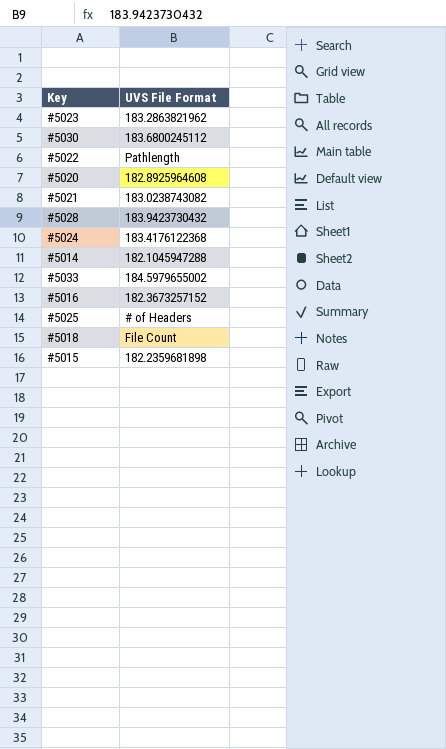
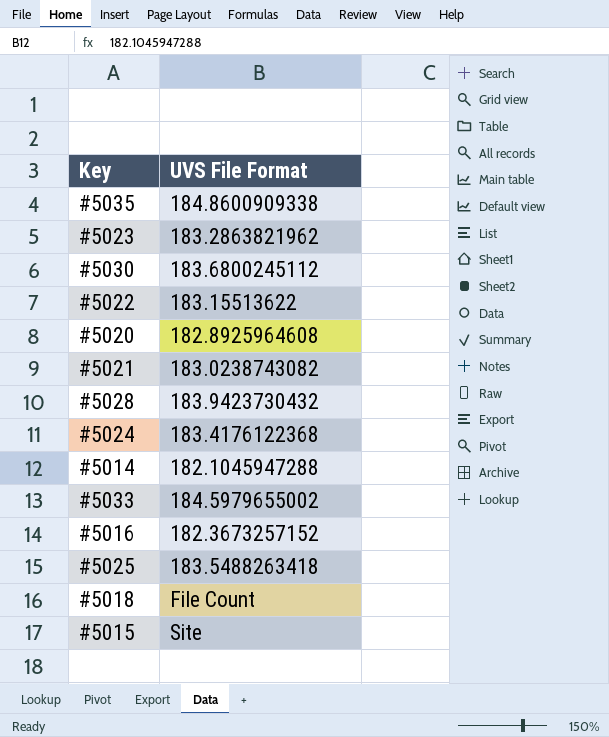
row #5035: none -> 184.8600909338
#5022 | UVS File Format: Pathlength -> 183.15513622
#5025 | UVS File Format: # of Headers -> 183.5488263418
#5015 | UVS File Format: 182.2359681898 -> Site

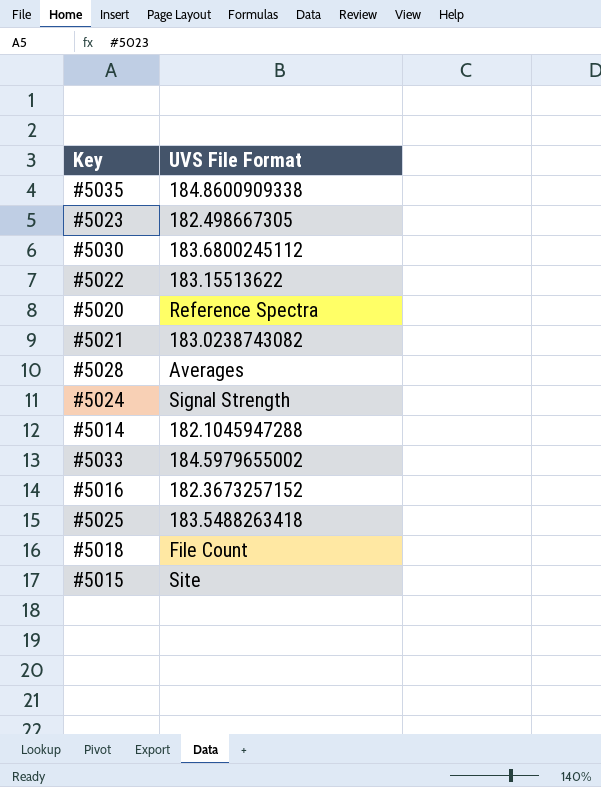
#5023 | UVS File Format: 183.2863821962 -> 182.498667305
#5020 | UVS File Format: 182.8925964608 -> Reference Spectra
#5028 | UVS File Format: 183.9423730432 -> Averages
#5024 | UVS File Format: 183.4176122368 -> Signal Strength

